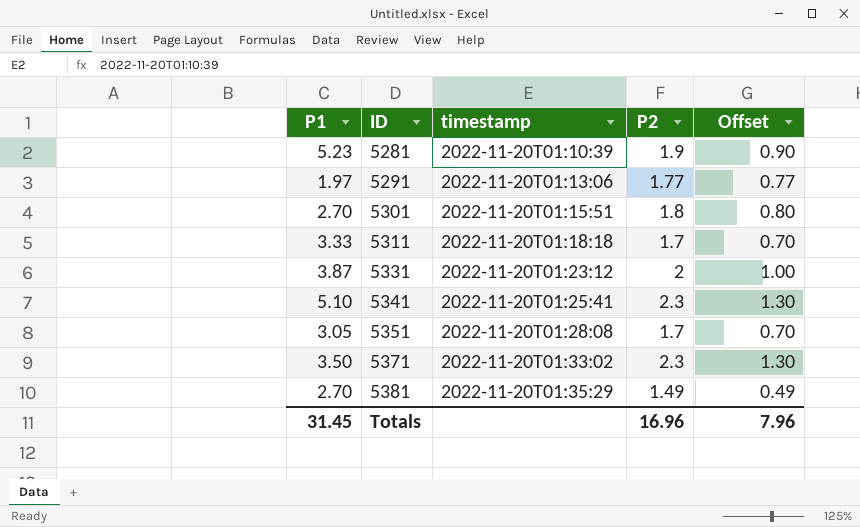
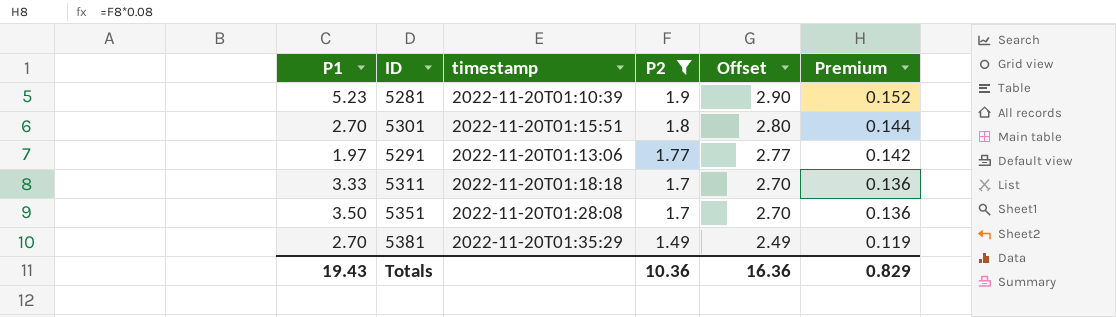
filter: none -> P2 <= 1.9
row order: ID ascending -> P2 descending
column Offset | formula: [P2] - 1 -> [P2] + 1
column Premium | formula: none -> [P2] * 0.08
5351 | P1: 3.05 -> 3.50
Totals | P1: 31.45 -> 19.43
Totals | P2: 16.96 -> 10.36
Totals | Offset: 7.96 -> 16.36

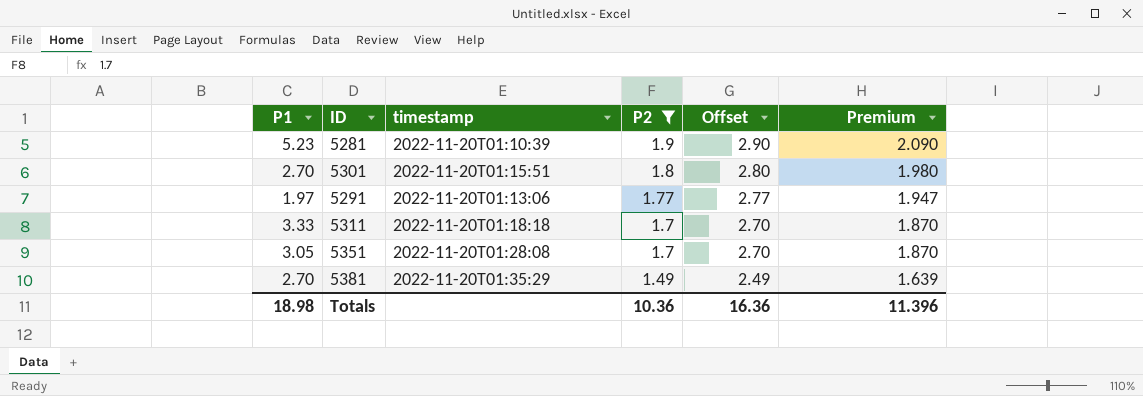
column Premium | formula: [P2] * 0.08 -> [P2] * 1.1
5351 | P1: 3.50 -> 3.05
Totals | P1: 19.43 -> 18.98
Totals | Premium: 0.829 -> 11.396

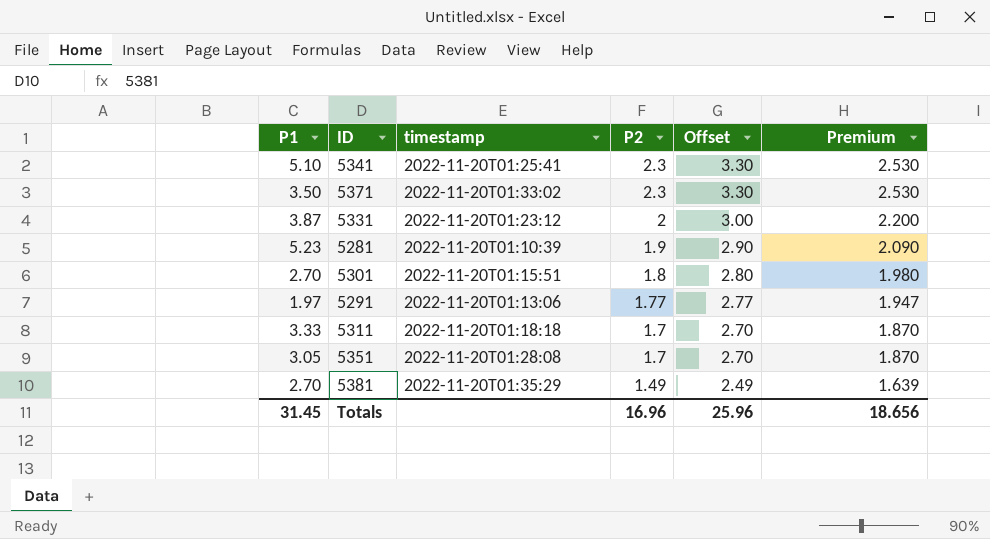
filter: P2 <= 1.9 -> none
Totals | P1: 18.98 -> 31.45
Totals | P2: 10.36 -> 16.96
Totals | Offset: 16.36 -> 25.96
Totals | Premium: 11.396 -> 18.656

